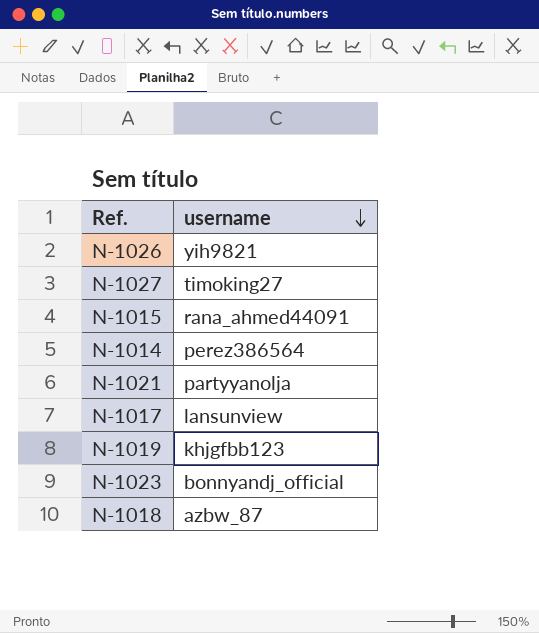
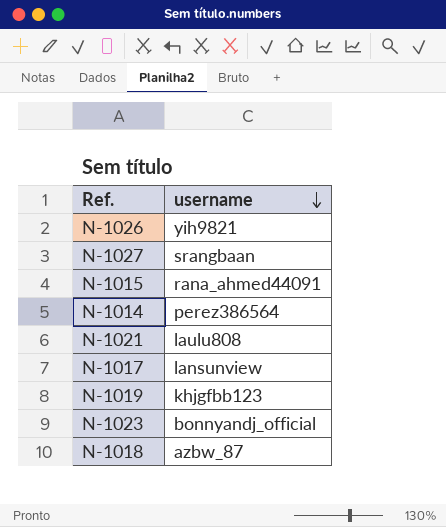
N-1027 | username: timoking27 -> srangbaan
N-1021 | username: partyyanolja -> laulu808

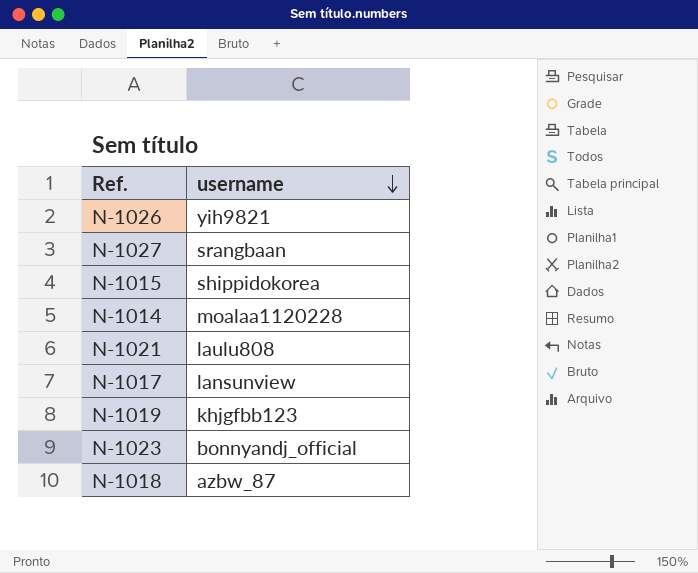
N-1015 | username: rana_ahmed44091 -> shippidokorea
N-1014 | username: perez386564 -> moalaa1120228

